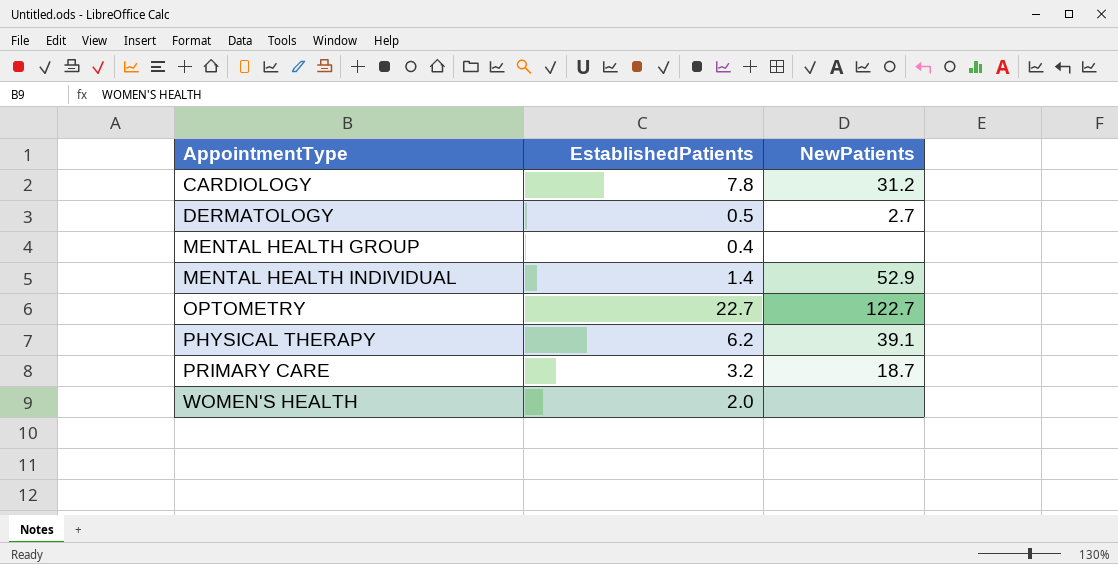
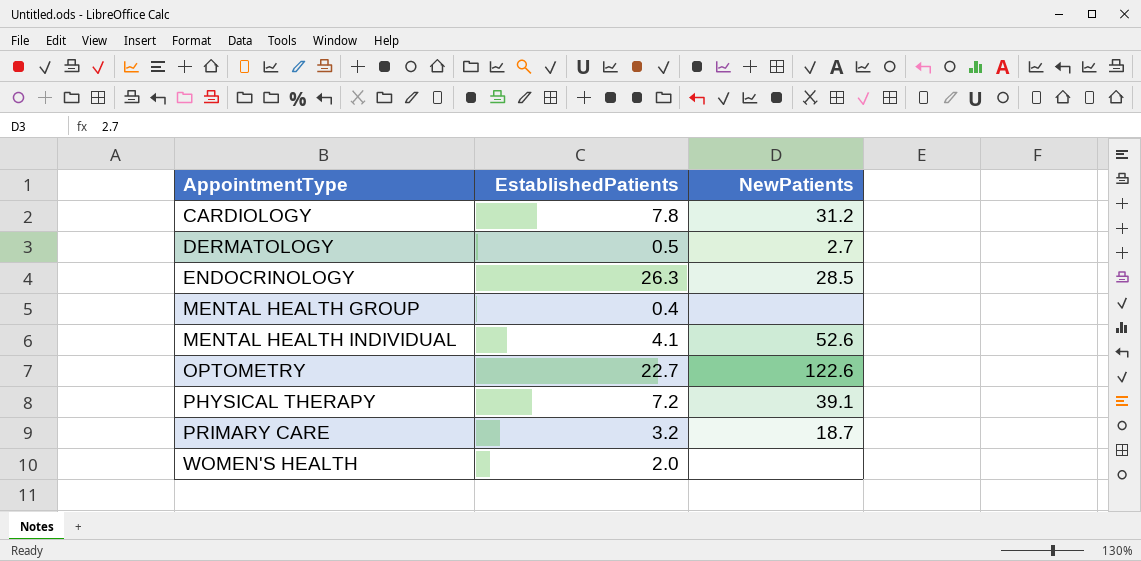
row ENDOCRINOLOGY: none -> 26.3 | 28.5
MENTAL HEALTH INDIVIDUAL | EstablishedPatients: 1.4 -> 4.1
MENTAL HEALTH INDIVIDUAL | NewPatients: 52.9 -> 52.6
OPTOMETRY | NewPatients: 122.7 -> 122.6
PHYSICAL THERAPY | EstablishedPatients: 6.2 -> 7.2

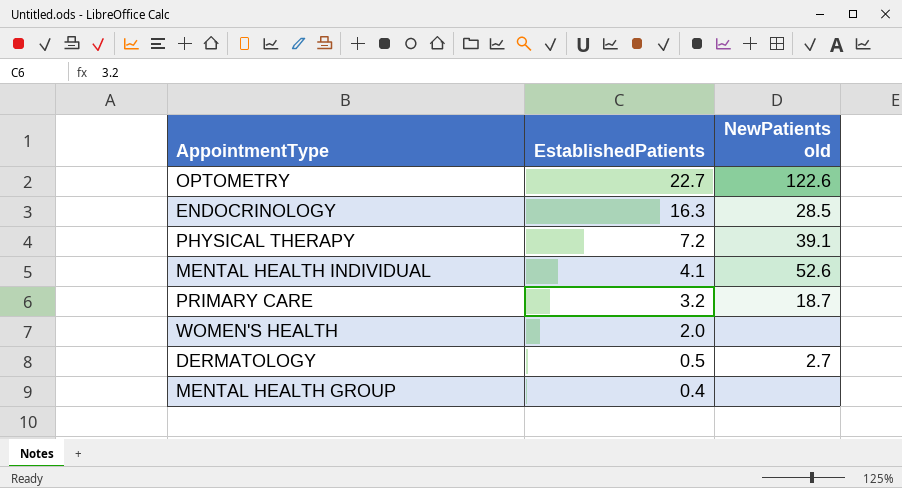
row order: AppointmentType ascending -> EstablishedPatients descending
column name: NewPatients -> NewPatients old
row CARDIOLOGY: 7.8 | 31.2 -> none
ENDOCRINOLOGY | EstablishedPatients: 26.3 -> 16.3

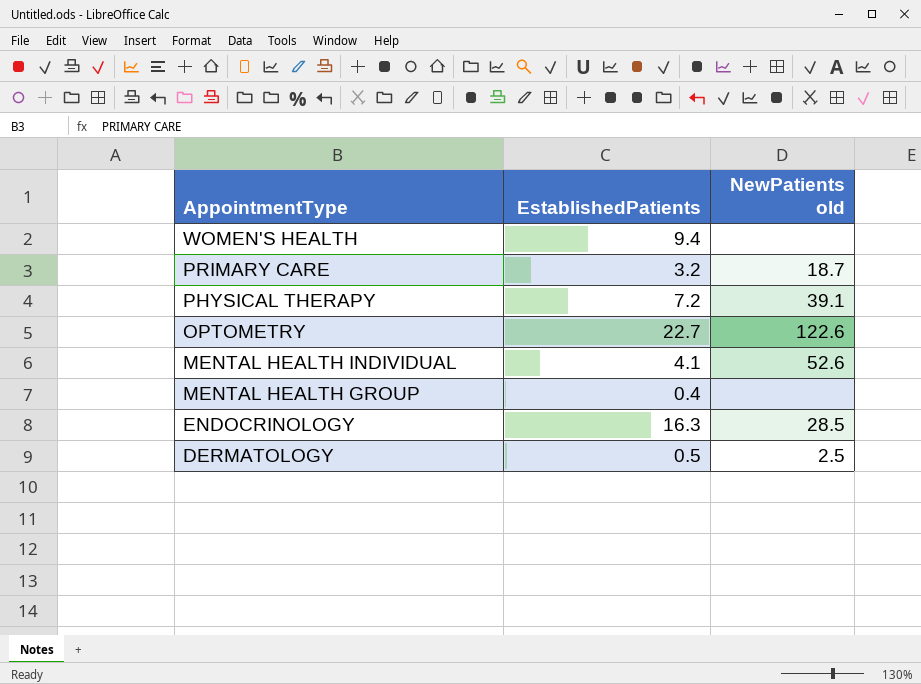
row order: EstablishedPatients descending -> AppointmentType descending
WOMEN'S HEALTH | EstablishedPatients: 2.0 -> 9.4
DERMATOLOGY | NewPatients old: 2.7 -> 2.5

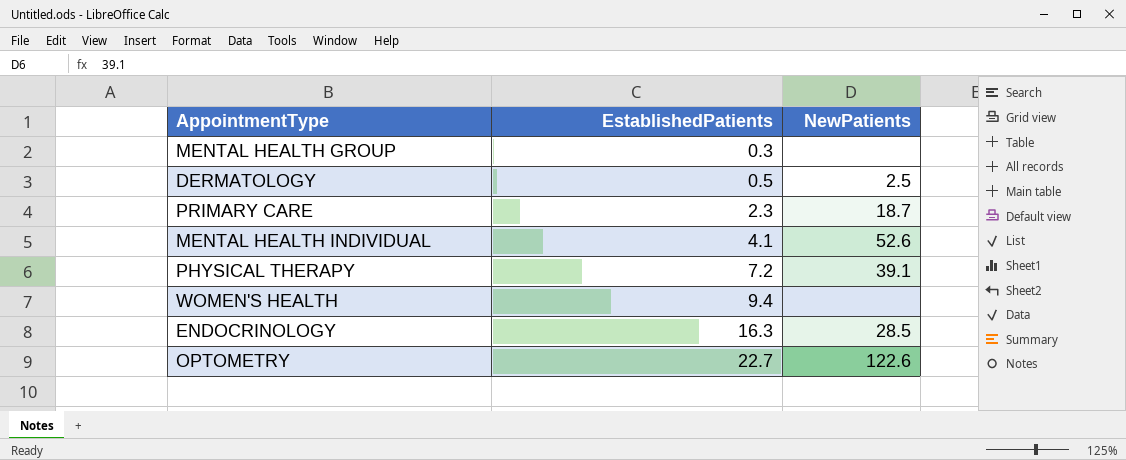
row order: AppointmentType descending -> EstablishedPatients ascending
column name: NewPatients old -> NewPatients
MENTAL HEALTH GROUP | EstablishedPatients: 0.4 -> 0.3
PRIMARY CARE | EstablishedPatients: 3.2 -> 2.3

